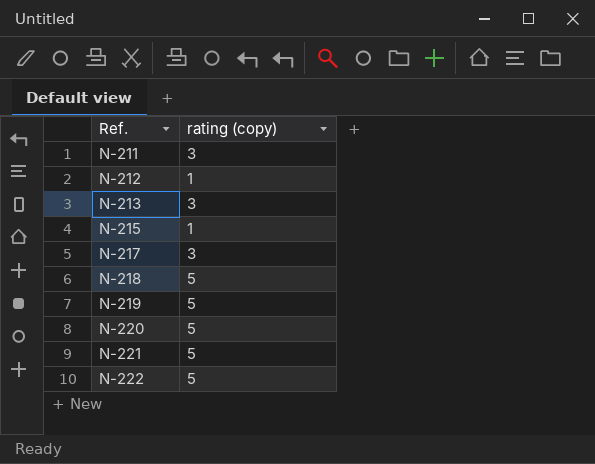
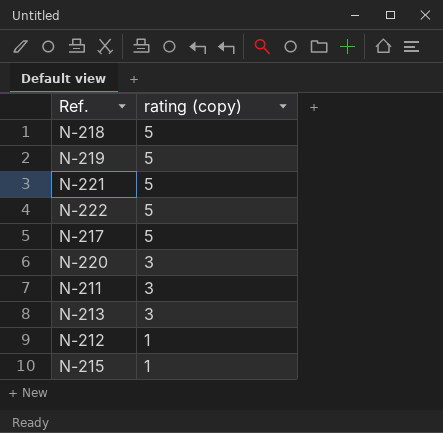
row order: Ref. ascending -> rating (copy) descending
N-217 | rating (copy): 3 -> 5
N-220 | rating (copy): 5 -> 3

